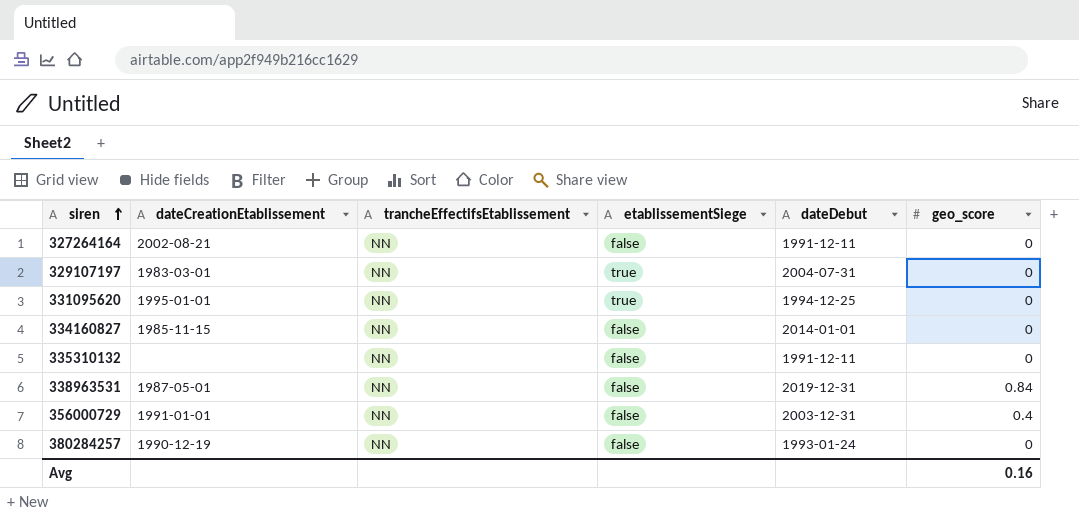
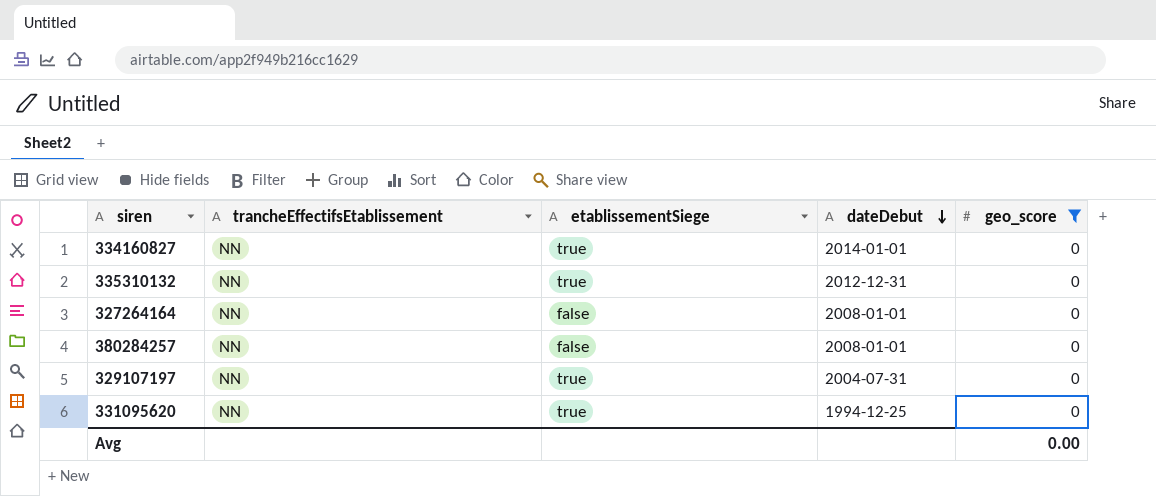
filter: none -> geo_score = 0
row order: siren ascending -> dateDebut descending
column dateCreationEtablissement | position: 2 -> none
334160827 | etablissementSiege: false -> true
335310132 | etablissementSiege: false -> true
335310132 | dateDebut: 1991-12-11 -> 2012-12-31
327264164 | dateDebut: 1991-12-11 -> 2008-01-01
380284257 | dateDebut: 1993-01-24 -> 2008-01-01
Avg | geo_score: 0.16 -> 0.00

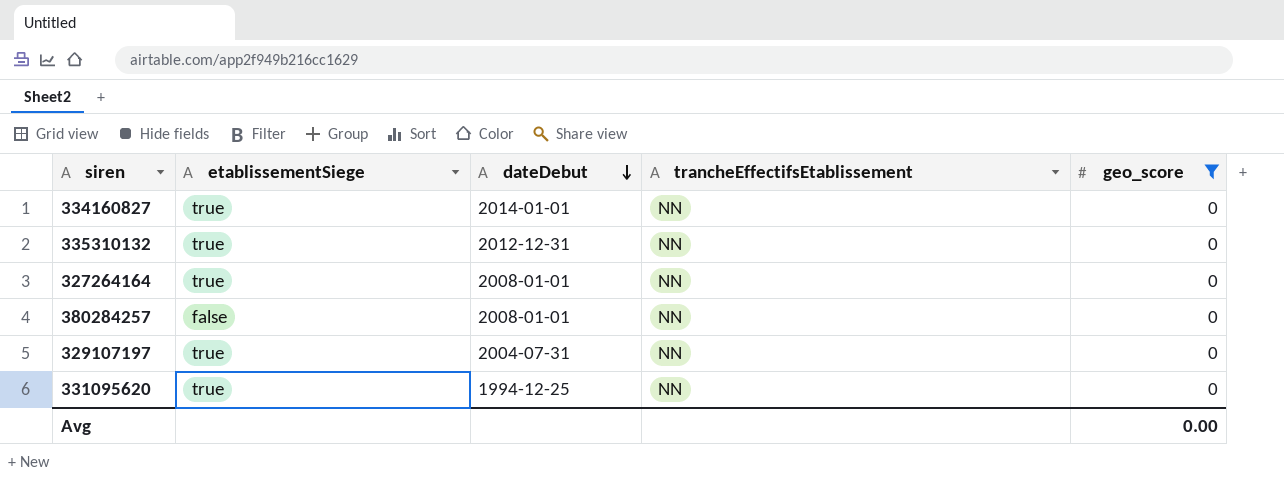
column trancheEffectifsEtablissement | position: 2 -> 4
327264164 | etablissementSiege: false -> true

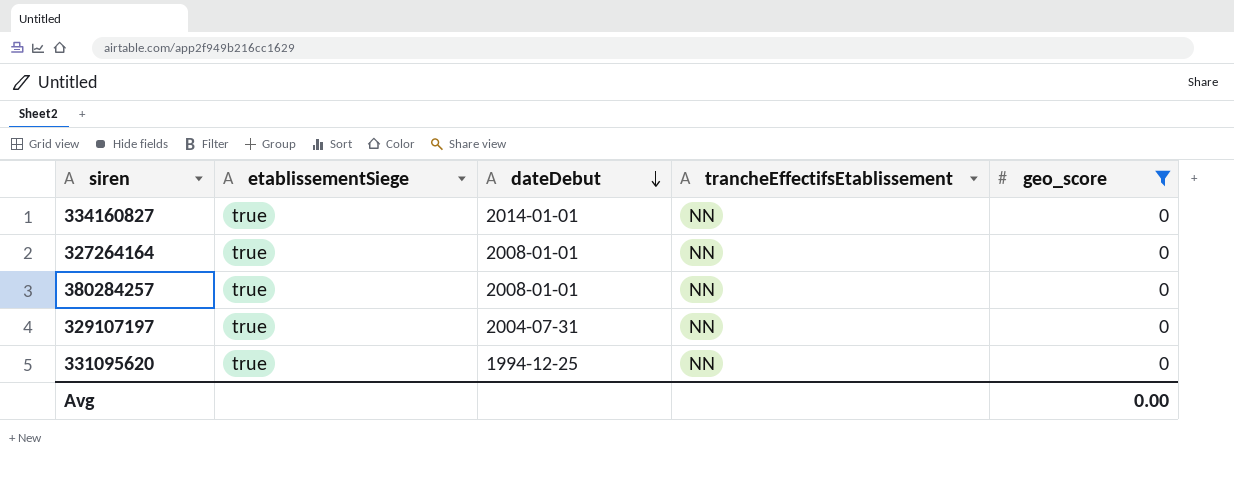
row 335310132: true | 2012-12-31 | NN | 0 -> none
380284257 | etablissementSiege: false -> true

